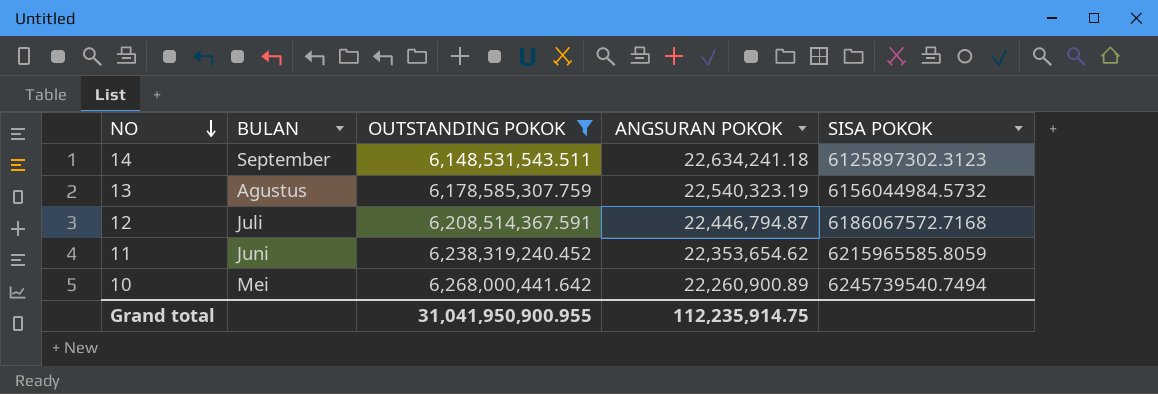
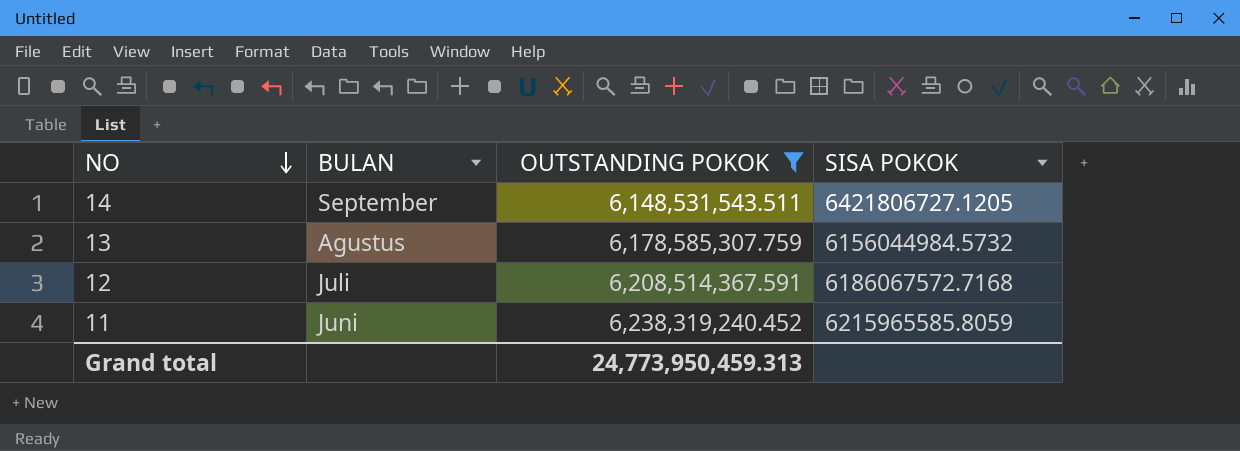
column ANGSURAN POKOK | position: 4 -> none
row 10: Mei | 6,268,000,441.642 | 22,260,900.89 | 6245739540.7494 -> none
14 | SISA POKOK: 6125897302.3123 -> 6421806727.1205
Grand total | OUTSTANDING POKOK: 31,041,950,900.955 -> 24,773,950,459.313

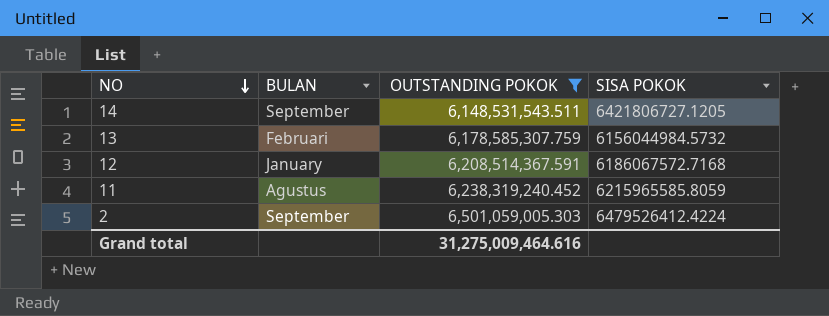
13 | BULAN: Agustus -> Februari
12 | BULAN: Juli -> January
11 | BULAN: Juni -> Agustus
row 2: none -> September | 6,501,059,005.303 | 6479526412.4224
Grand total | OUTSTANDING POKOK: 24,773,950,459.313 -> 31,275,009,464.616

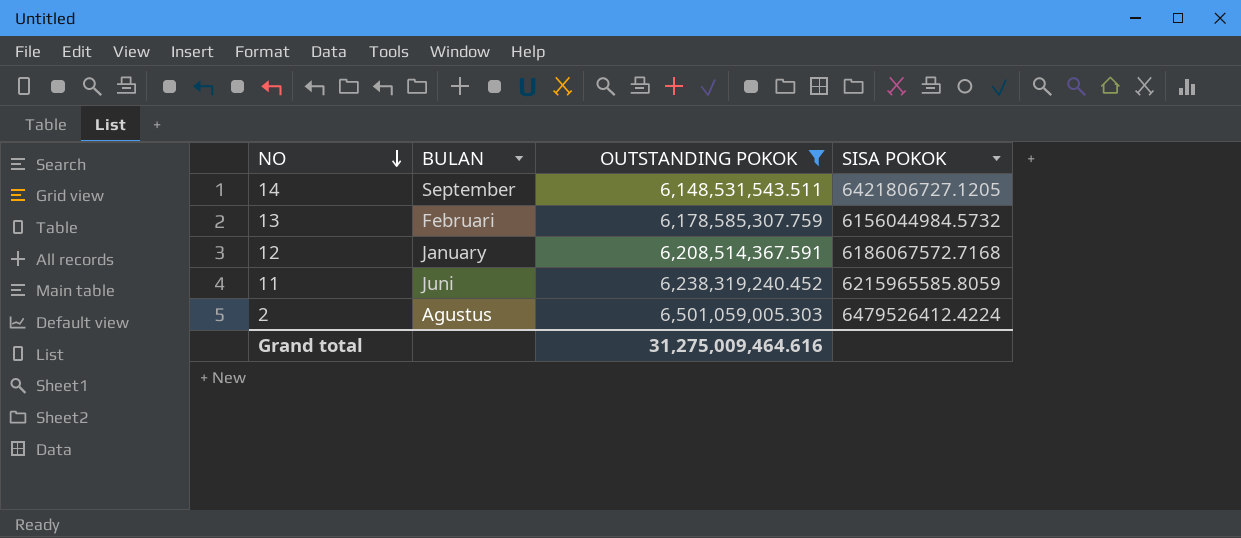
11 | BULAN: Agustus -> Juni
2 | BULAN: September -> Agustus

